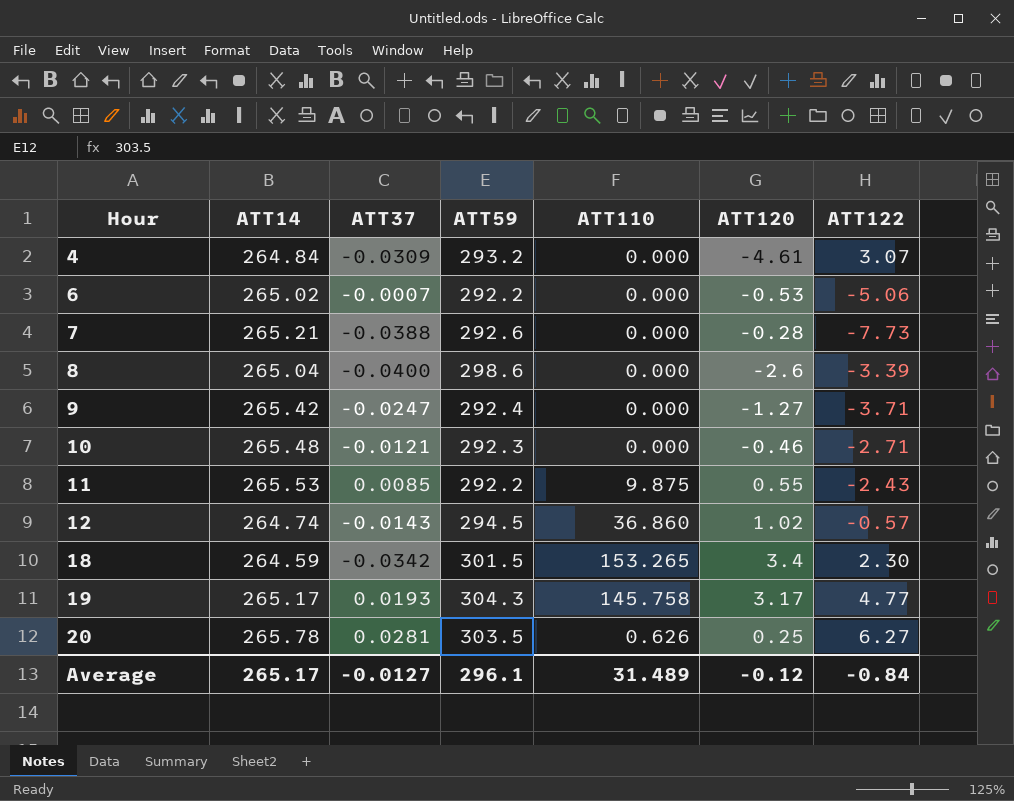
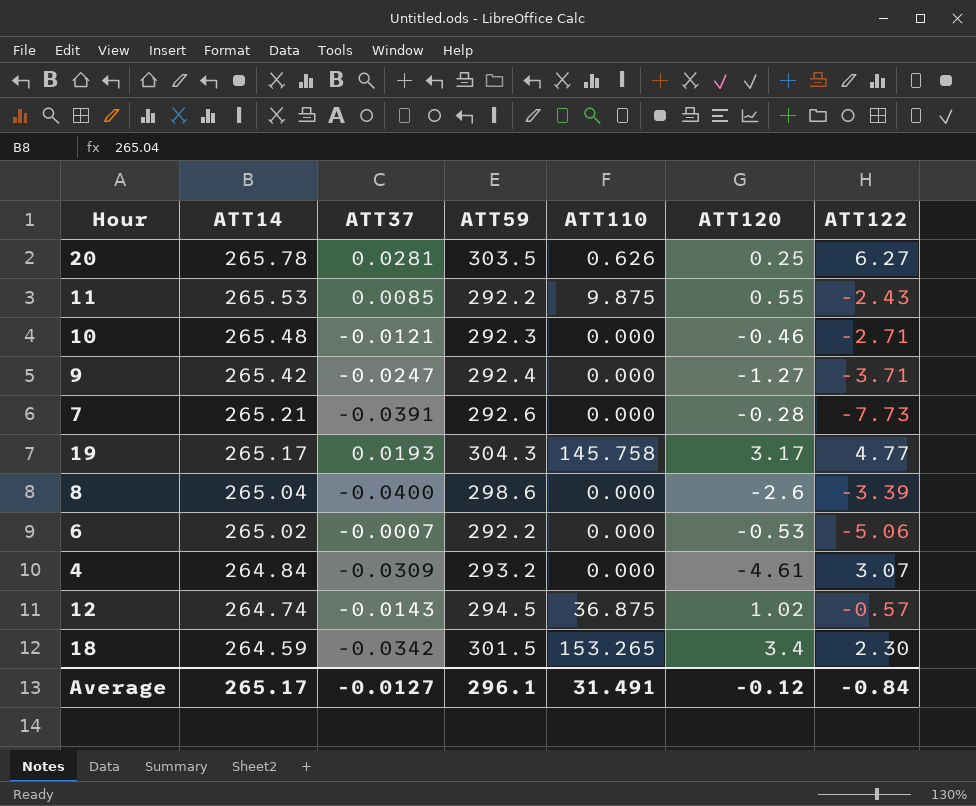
row order: Hour ascending -> ATT14 descending
7 | ATT37: -0.0388 -> -0.0391
12 | ATT110: 36.860 -> 36.875
Average | ATT110: 31.489 -> 31.491

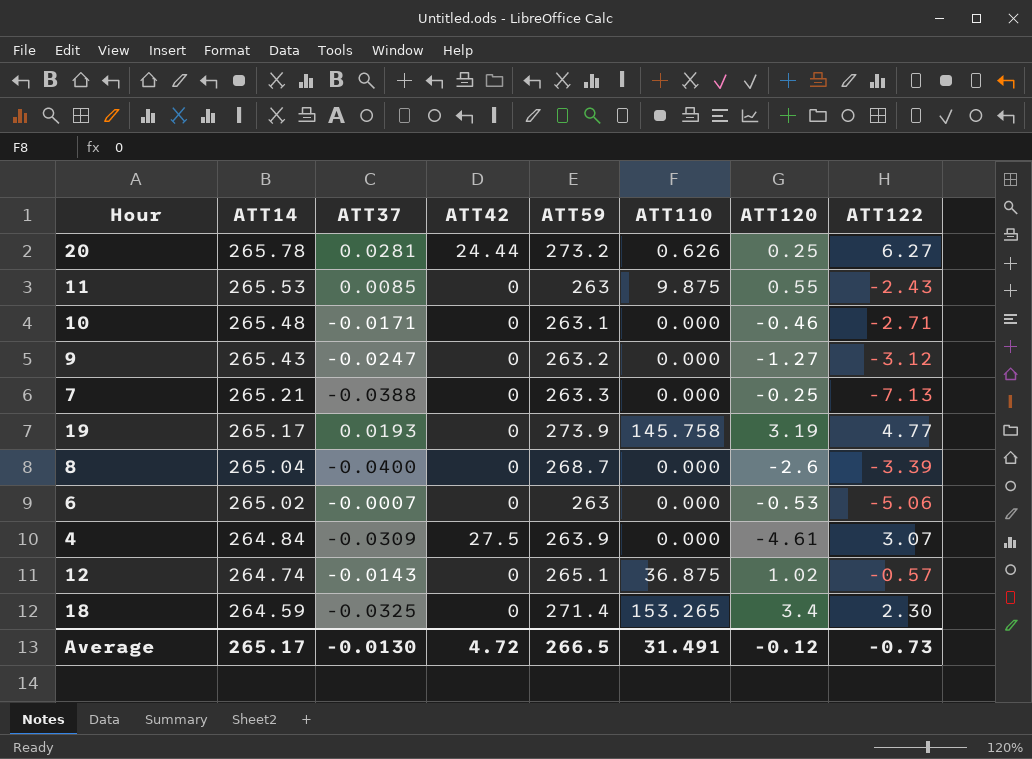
column ATT42 | position: none -> 4
20 | ATT59: 303.5 -> 273.2
11 | ATT59: 292.2 -> 263
10 | ATT37: -0.0121 -> -0.0171
10 | ATT59: 292.3 -> 263.1
9 | ATT14: 265.42 -> 265.43
9 | ATT59: 292.4 -> 263.2
9 | ATT122: -3.71 -> -3.12
7 | ATT37: -0.0391 -> -0.0388
7 | ATT59: 292.6 -> 263.3
7 | ATT120: -0.28 -> -0.25
7 | ATT122: -7.73 -> -7.13
19 | ATT59: 304.3 -> 273.9
19 | ATT120: 3.17 -> 3.19
8 | ATT59: 298.6 -> 268.7
6 | ATT59: 292.2 -> 263
4 | ATT59: 293.2 -> 263.9
12 | ATT59: 294.5 -> 265.1
18 | ATT37: -0.0342 -> -0.0325
18 | ATT59: 301.5 -> 271.4
Average | ATT37: -0.0127 -> -0.0130
Average | ATT59: 296.1 -> 266.5
Average | ATT122: -0.84 -> -0.73

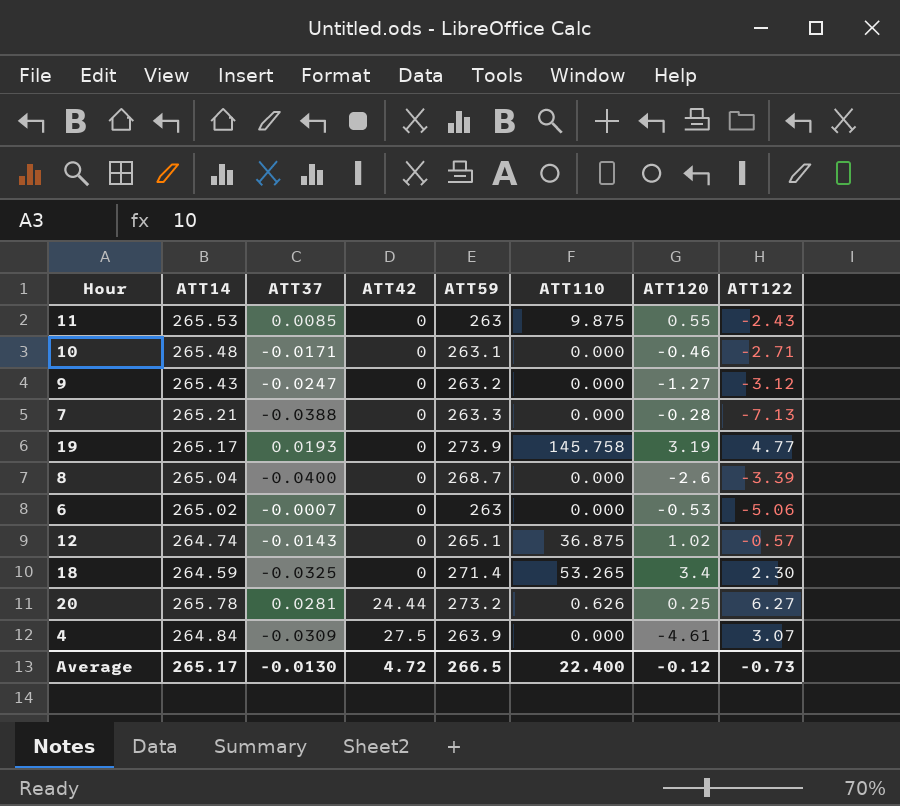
row order: ATT14 descending -> ATT42 ascending
7 | ATT120: -0.25 -> -0.28
18 | ATT110: 153.265 -> 53.265
Average | ATT110: 31.491 -> 22.400

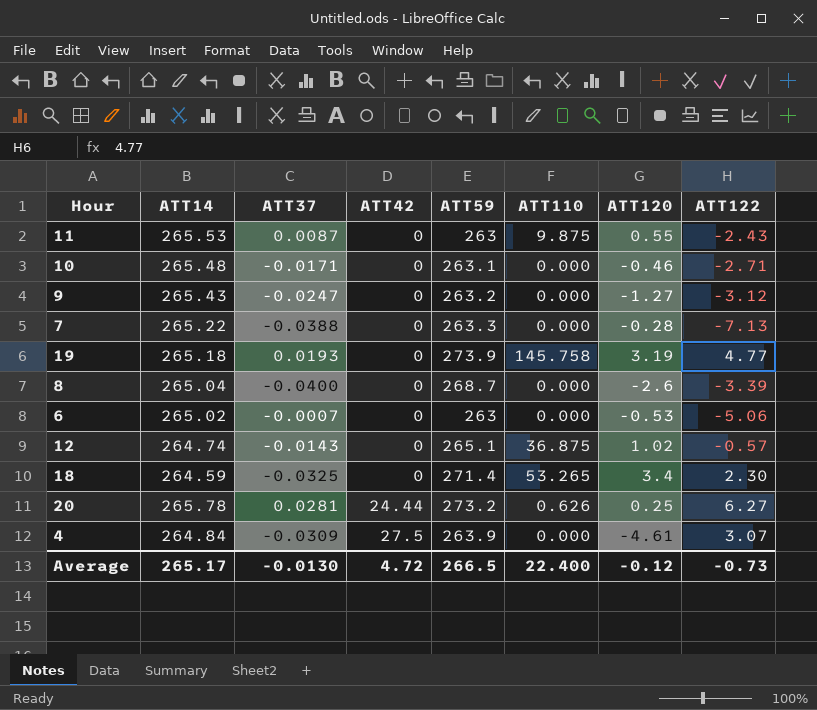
11 | ATT37: 0.0085 -> 0.0087
7 | ATT14: 265.21 -> 265.22
19 | ATT14: 265.17 -> 265.18

